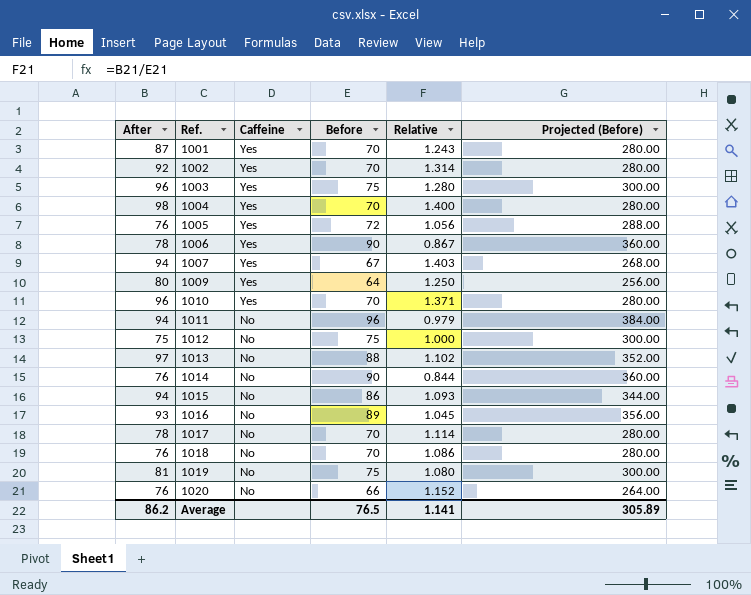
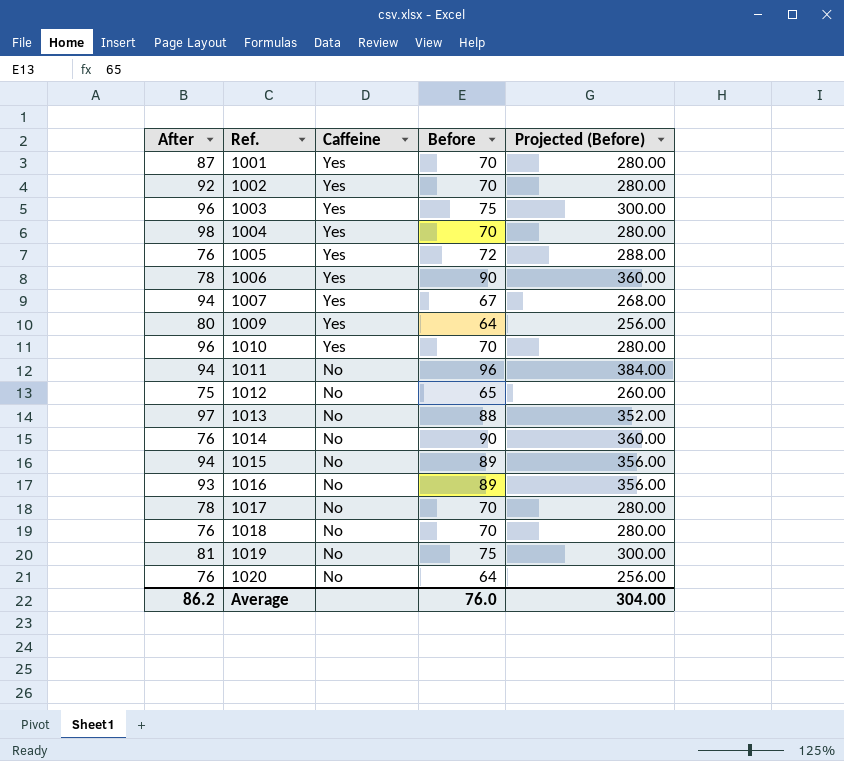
column Relative | formula: [After] / [Before] -> none
1012 | Before: 75 -> 65
1012 | Projected (Before): 300.00 -> 260.00
1015 | Before: 86 -> 89
1015 | Projected (Before): 344.00 -> 356.00
1020 | Before: 66 -> 64
1020 | Projected (Before): 264.00 -> 256.00
Average | Before: 76.5 -> 76.0
Average | Projected (Before): 305.89 -> 304.00

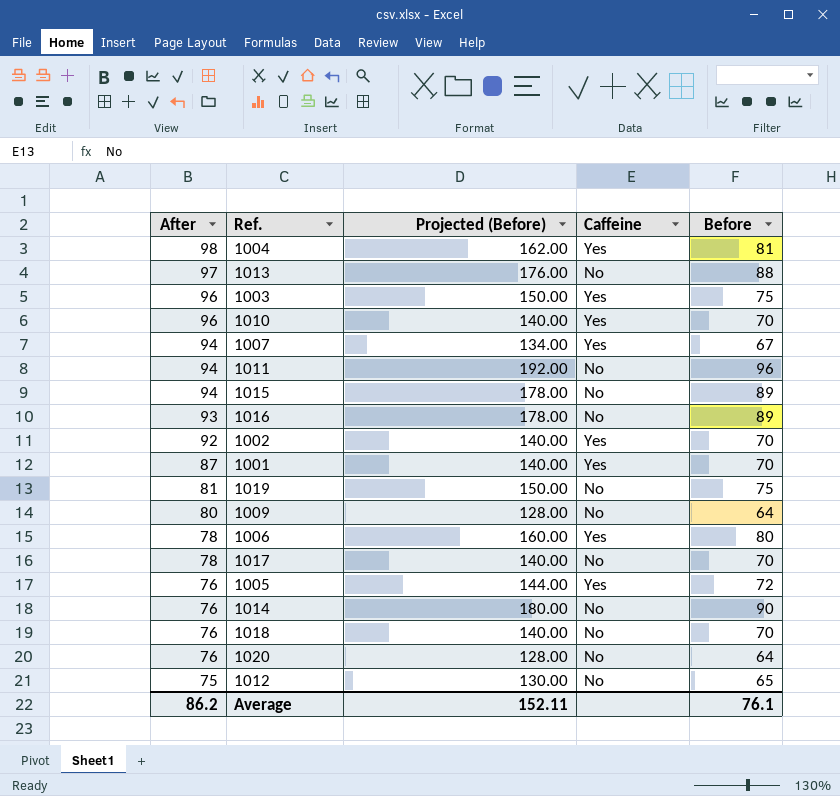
row order: Ref. ascending -> After descending
column Projected (Before) | formula: [Before] * 4 -> [Before] * 2
column Projected (Before) | position: 5 -> 3
1004 | Before: 70 -> 81
1009 | Caffeine: Yes -> No
1006 | Before: 90 -> 80
Average | Projected (Before): 304.00 -> 152.11
Average | Before: 76.0 -> 76.1

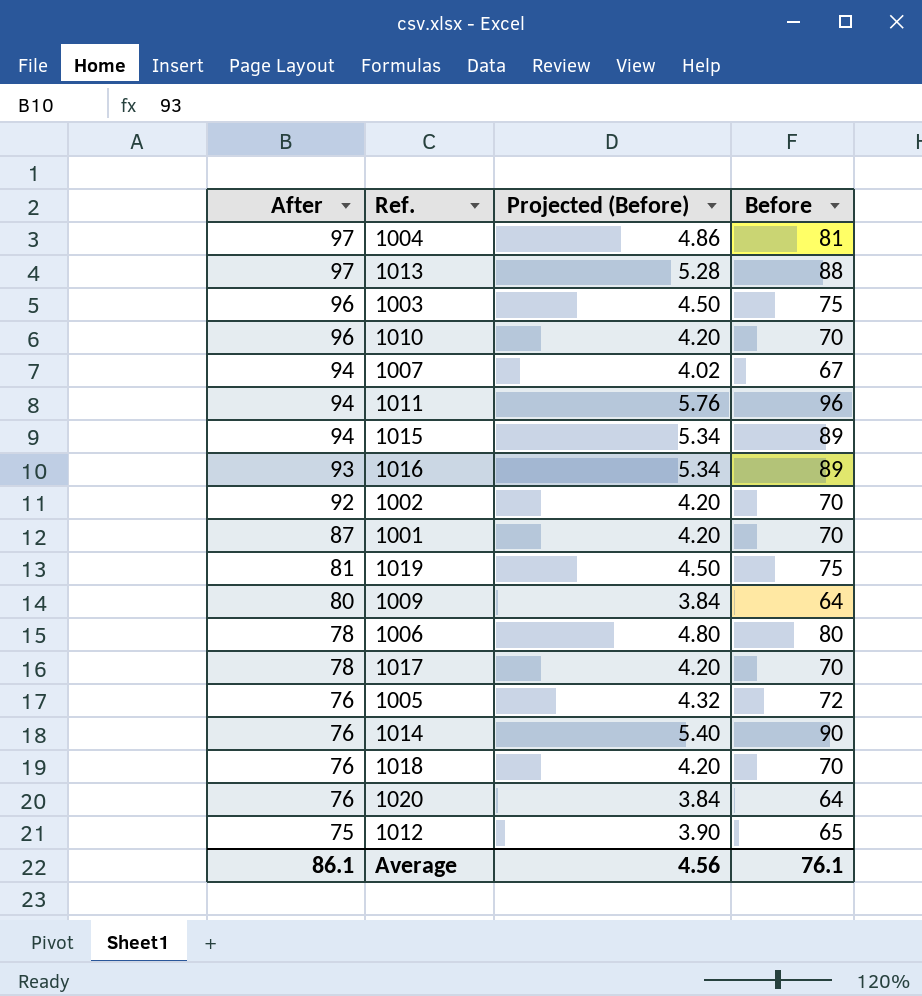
column Caffeine | position: 4 -> none
column Projected (Before) | formula: [Before] * 2 -> [Before] * 0.06
1004 | After: 98 -> 97
Average | After: 86.2 -> 86.1
Average | Projected (Before): 152.11 -> 4.56

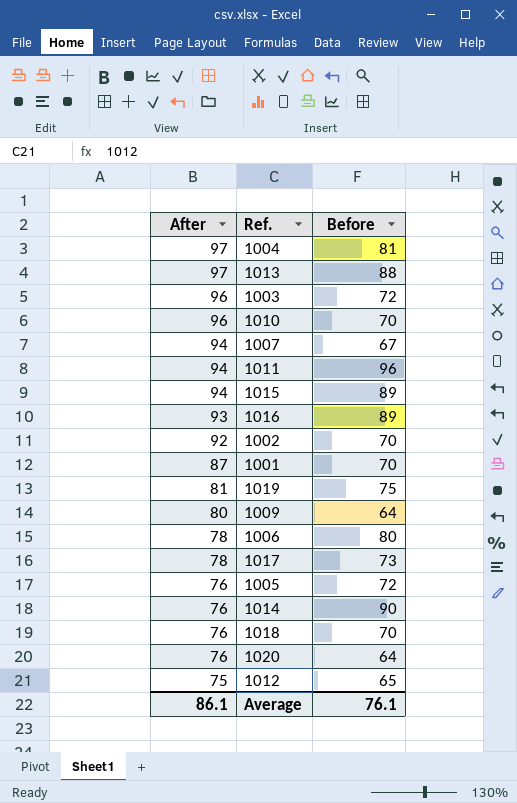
column Projected (Before) | formula: [Before] * 0.06 -> none
1003 | Before: 75 -> 72
1017 | Before: 70 -> 73

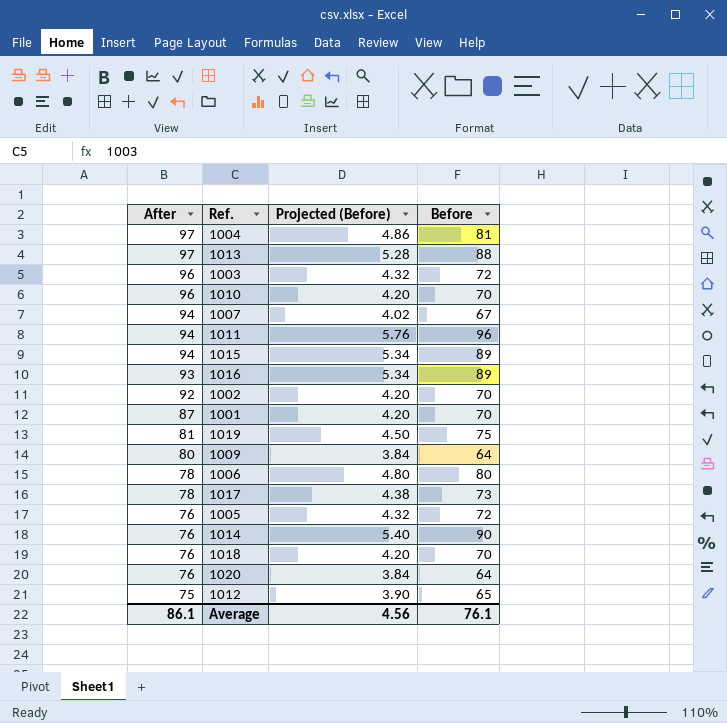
column Projected (Before) | formula: none -> [Before] * 0.06

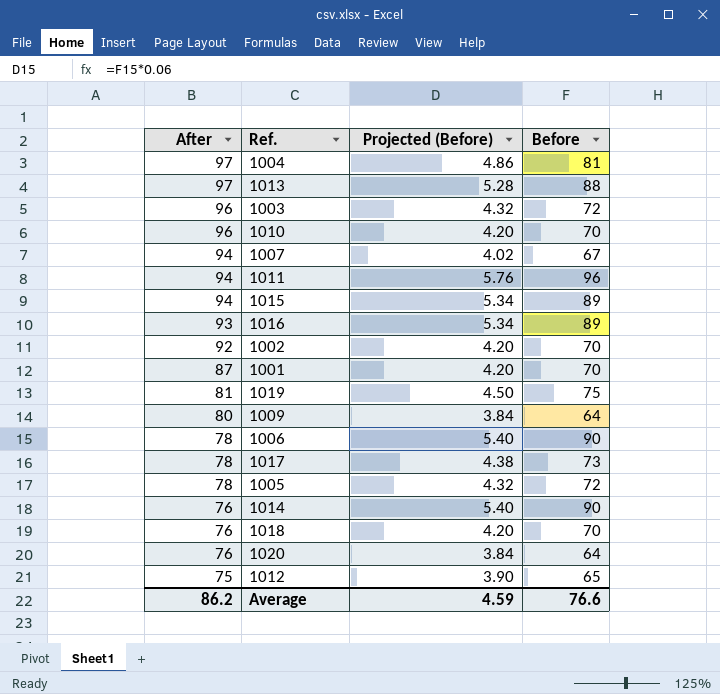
1006 | Projected (Before): 4.80 -> 5.40
1006 | Before: 80 -> 90
1005 | After: 76 -> 78
Average | After: 86.1 -> 86.2
Average | Projected (Before): 4.56 -> 4.59
Average | Before: 76.1 -> 76.6

